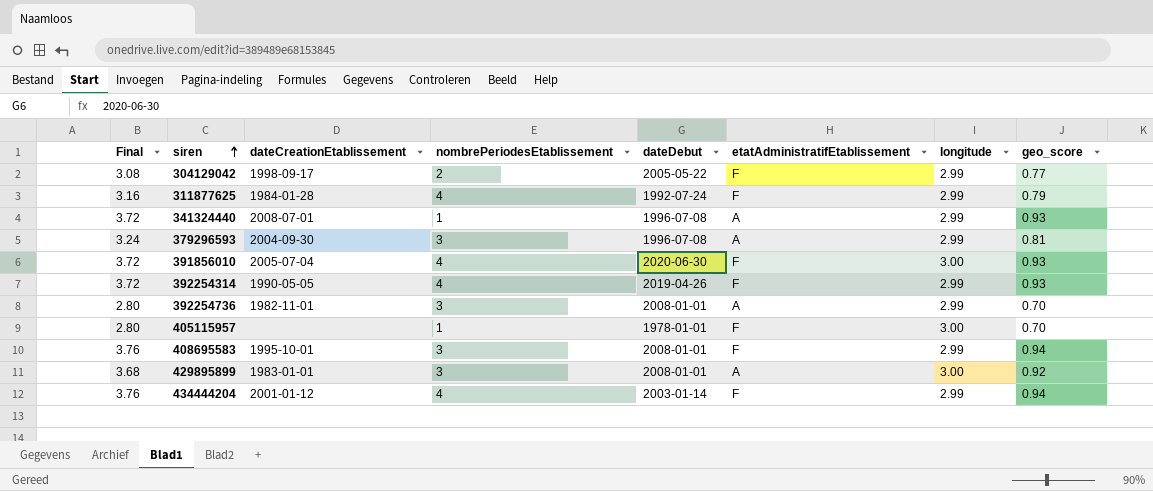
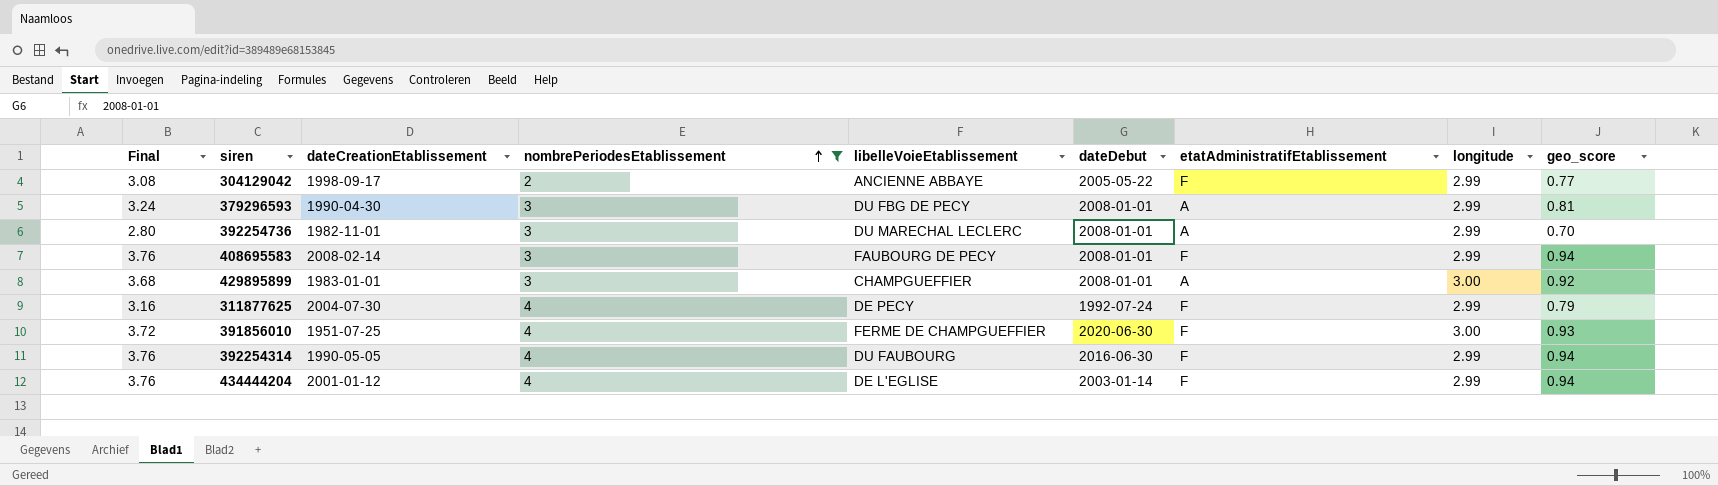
filter: none -> nombrePeriodesEtablissement != 1
row order: siren ascending -> nombrePeriodesEtablissement ascending
column libelleVoieEtablissement | position: none -> 5
379296593 | dateCreationEtablissement: 2004-09-30 -> 1990-04-30
379296593 | dateDebut: 1996-07-08 -> 2008-01-01
408695583 | dateCreationEtablissement: 1995-10-01 -> 2008-02-14
311877625 | dateCreationEtablissement: 1984-01-28 -> 2004-07-30
391856010 | dateCreationEtablissement: 2005-07-04 -> 1951-07-25
392254314 | Final: 3.72 -> 3.76
392254314 | dateDebut: 2019-04-26 -> 2016-06-30
392254314 | geo_score: 0.93 -> 0.94

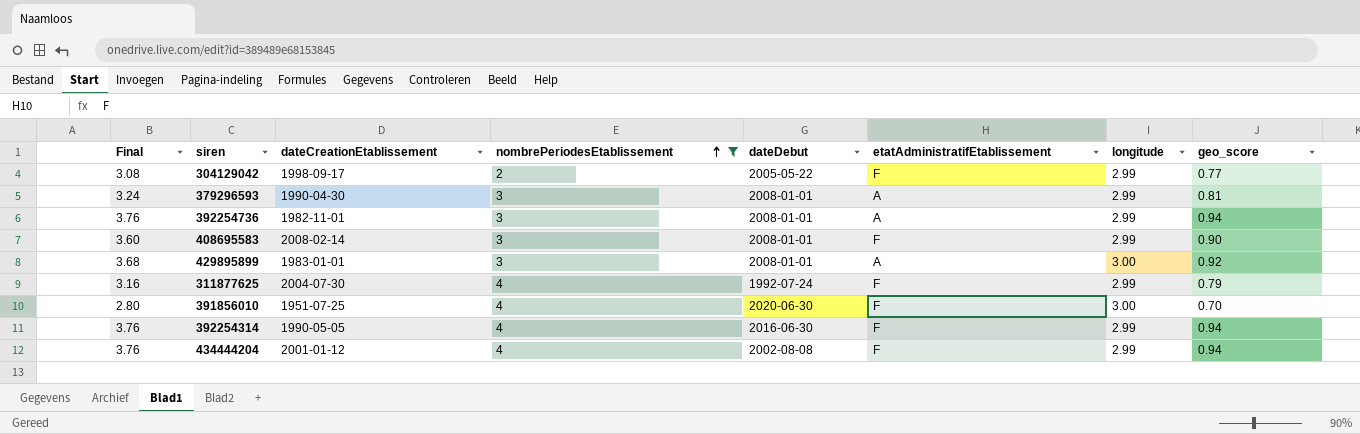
column libelleVoieEtablissement | position: 5 -> none
392254736 | Final: 2.80 -> 3.76
392254736 | geo_score: 0.70 -> 0.94
408695583 | Final: 3.76 -> 3.60
408695583 | geo_score: 0.94 -> 0.90
391856010 | Final: 3.72 -> 2.80
391856010 | geo_score: 0.93 -> 0.70
434444204 | dateDebut: 2003-01-14 -> 2002-08-08

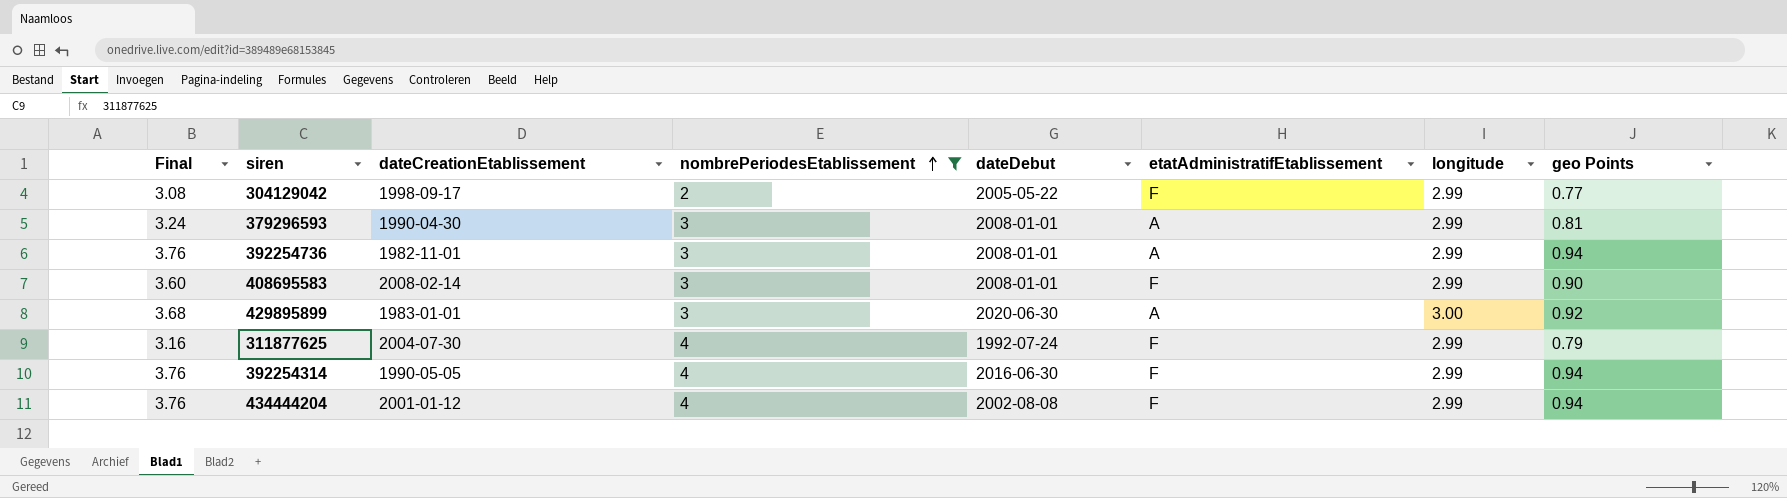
column name: geo_score -> geo Points
row 391856010: 2.80 | 1951-07-25 | 4 | 2020-06-30 | F | 3.00 | 0.70 -> none
429895899 | dateDebut: 2008-01-01 -> 2020-06-30

